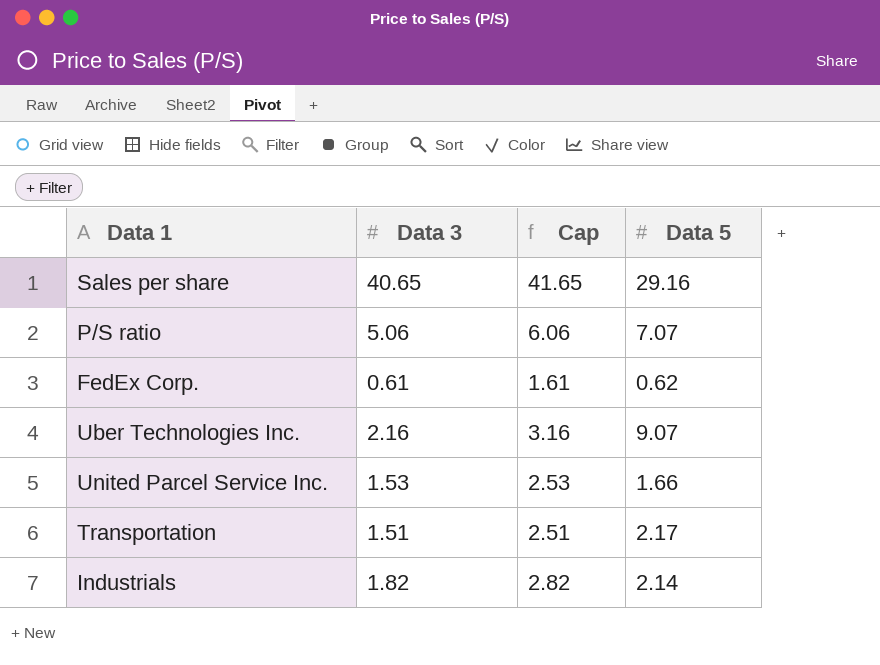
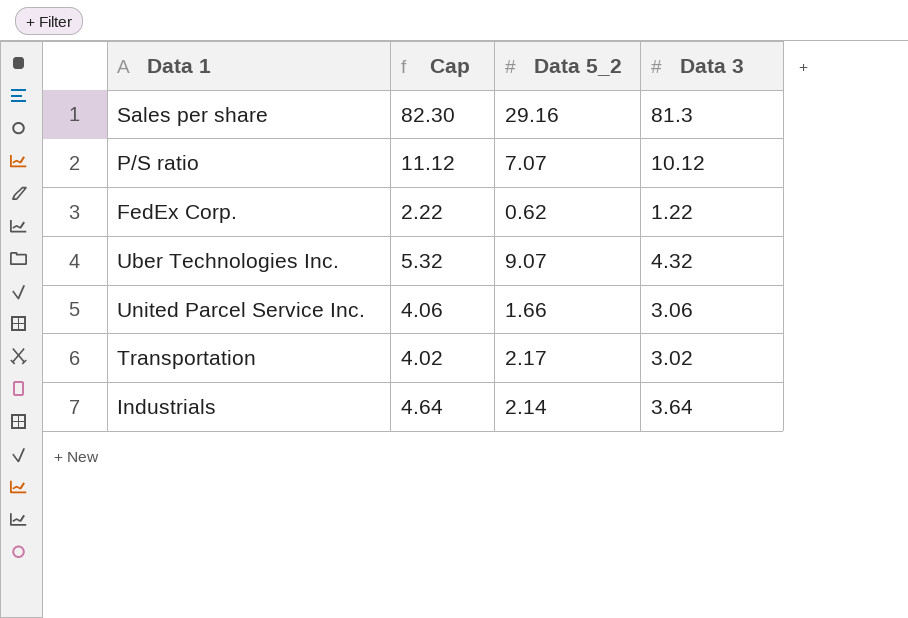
column name: Data 5 -> Data 5_2
column Data 3 | position: 2 -> 4
Sales per share | Cap: 41.65 -> 82.30
Sales per share | Data 3: 40.65 -> 81.3
P/S ratio | Cap: 6.06 -> 11.12
P/S ratio | Data 3: 5.06 -> 10.12
FedEx Corp. | Cap: 1.61 -> 2.22
FedEx Corp. | Data 3: 0.61 -> 1.22
Uber Technologies Inc. | Cap: 3.16 -> 5.32
Uber Technologies Inc. | Data 3: 2.16 -> 4.32
United Parcel Service Inc. | Cap: 2.53 -> 4.06
United Parcel Service Inc. | Data 3: 1.53 -> 3.06
Transportation | Cap: 2.51 -> 4.02
Transportation | Data 3: 1.51 -> 3.02
Industrials | Cap: 2.82 -> 4.64
Industrials | Data 3: 1.82 -> 3.64

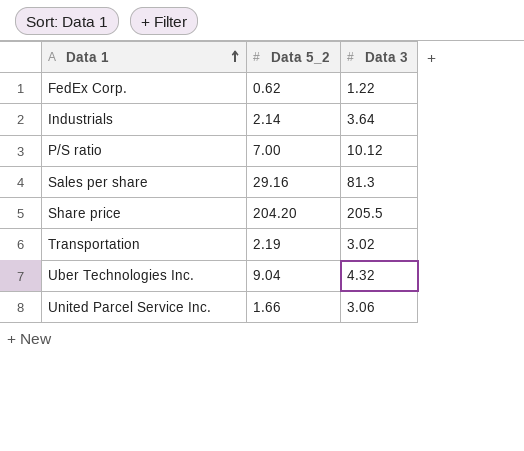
row order: none -> Data 1 ascending
column Cap | formula: [Data 3] + 1 -> none
P/S ratio | Data 5_2: 7.07 -> 7.00
row Share price: none -> 204.20 | 205.5
Transportation | Data 5_2: 2.17 -> 2.19
Uber Technologies Inc. | Data 5_2: 9.07 -> 9.04

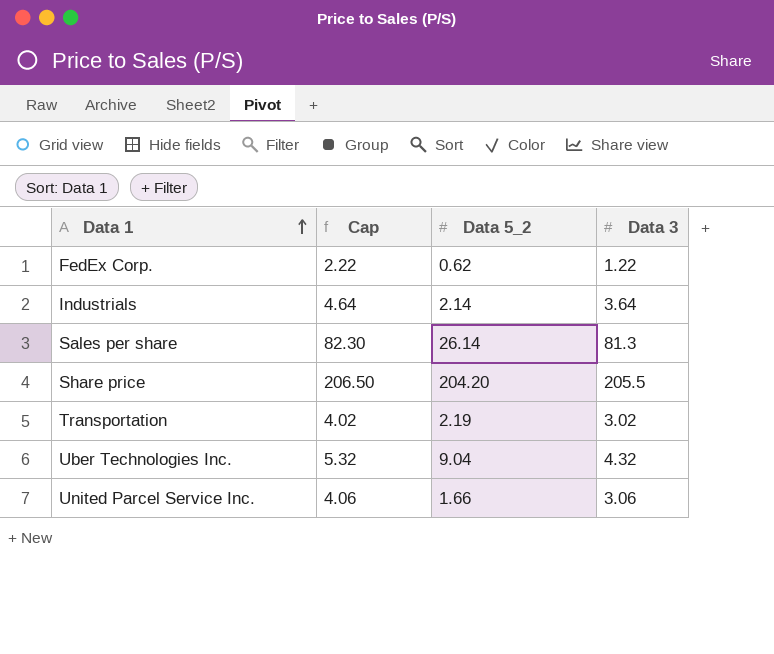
column Cap | formula: none -> [Data 3] + 1
row P/S ratio: 7.00 | 10.12 -> none
Sales per share | Data 5_2: 29.16 -> 26.14

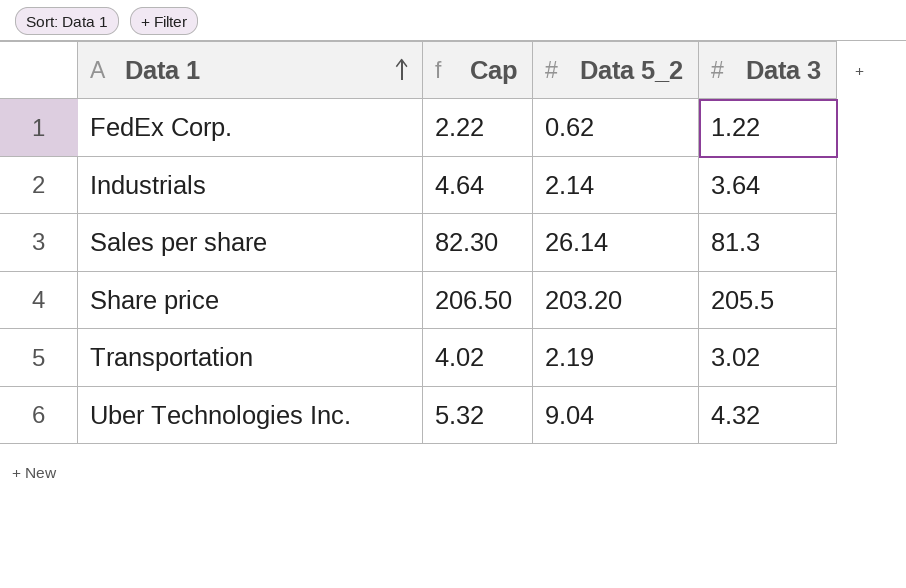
row United Parcel Service Inc.: 4.06 | 1.66 | 3.06 -> none
Share price | Data 5_2: 204.20 -> 203.20

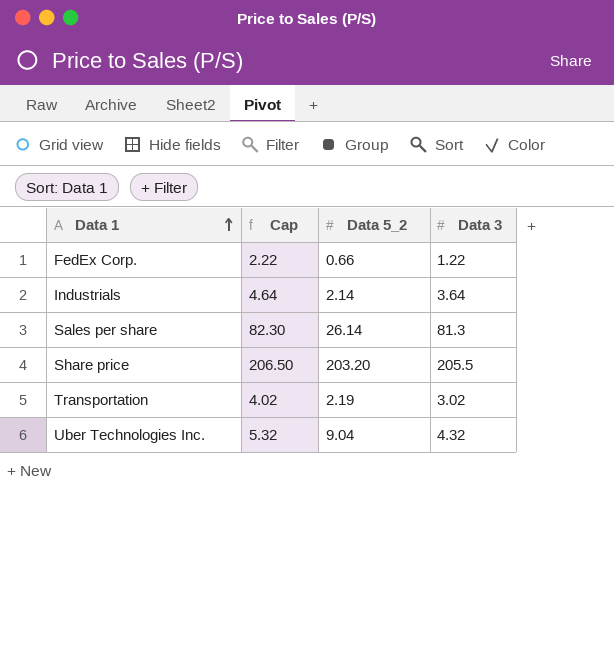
FedEx Corp. | Data 5_2: 0.62 -> 0.66

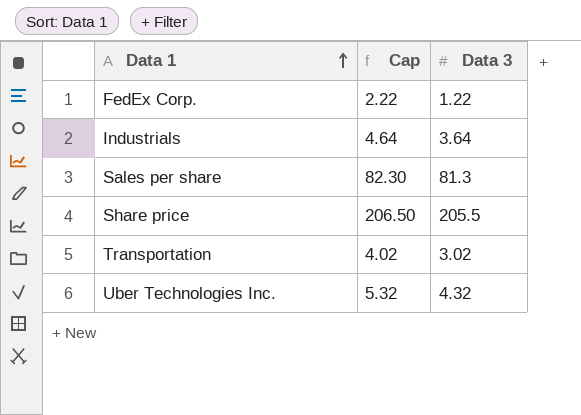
column Data 5_2 | position: 3 -> none

